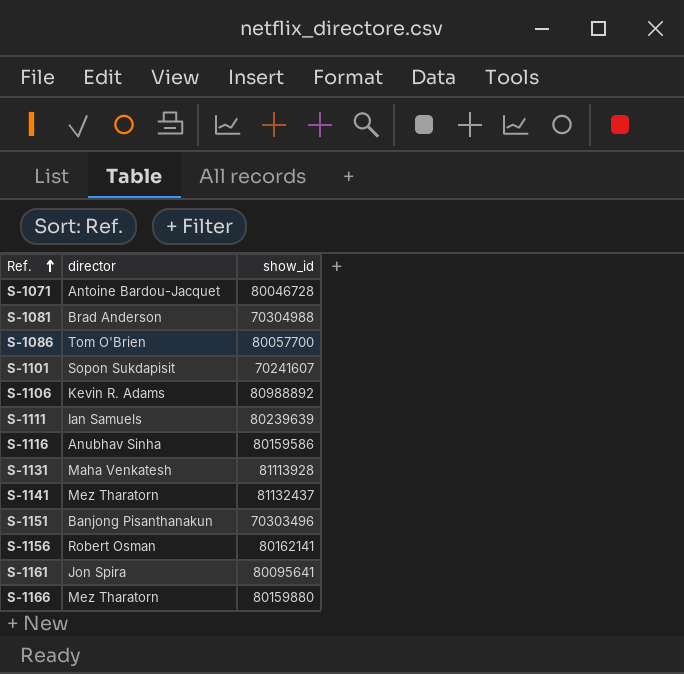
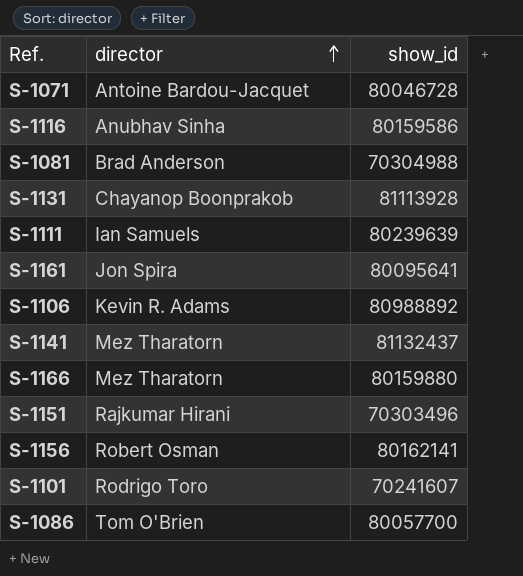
row order: Ref. ascending -> director ascending
S-1131 | director: Maha Venkatesh -> Chayanop Boonprakob
S-1151 | director: Banjong Pisanthanakun -> Rajkumar Hirani
S-1101 | director: Sopon Sukdapisit -> Rodrigo Toro

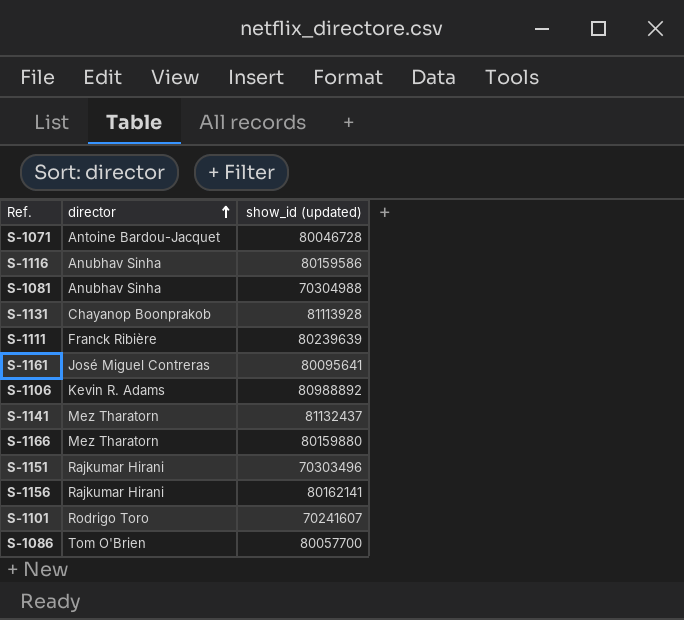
column name: show_id -> show_id (updated)
S-1081 | director: Brad Anderson -> Anubhav Sinha
S-1111 | director: Ian Samuels -> Franck Ribière
S-1161 | director: Jon Spira -> José Miguel Contreras
S-1156 | director: Robert Osman -> Rajkumar Hirani

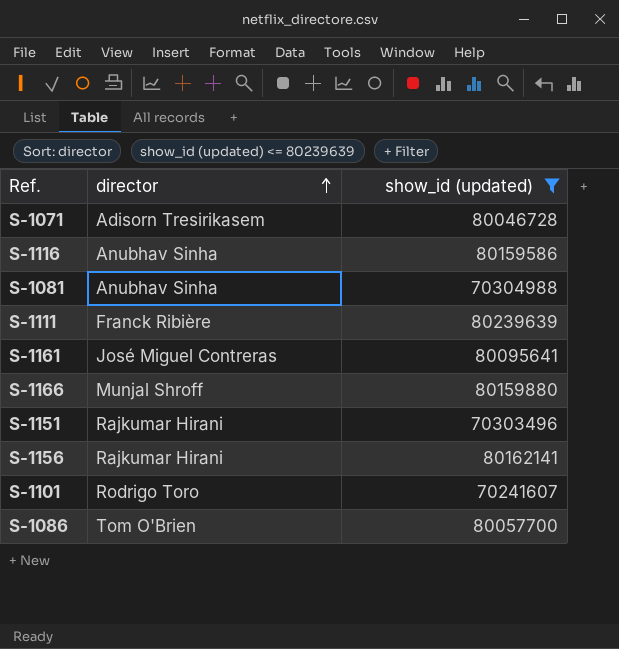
filter: none -> show_id (updated) <= 80239639
S-1071 | director: Antoine Bardou-Jacquet -> Adisorn Tresirikasem
S-1166 | director: Mez Tharatorn -> Munjal Shroff

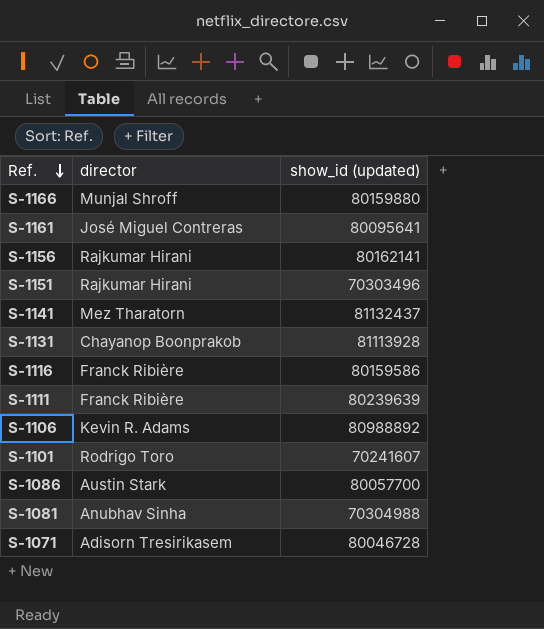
filter: show_id (updated) <= 80239639 -> none
row order: director ascending -> Ref. descending
S-1116 | director: Anubhav Sinha -> Franck Ribière
S-1086 | director: Tom O'Brien -> Austin Stark

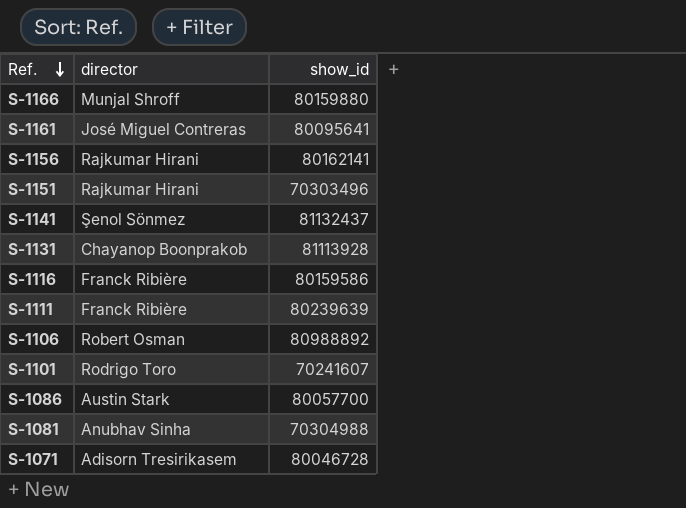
column name: show_id (updated) -> show_id
S-1141 | director: Mez Tharatorn -> Şenol Sönmez
S-1106 | director: Kevin R. Adams -> Robert Osman

